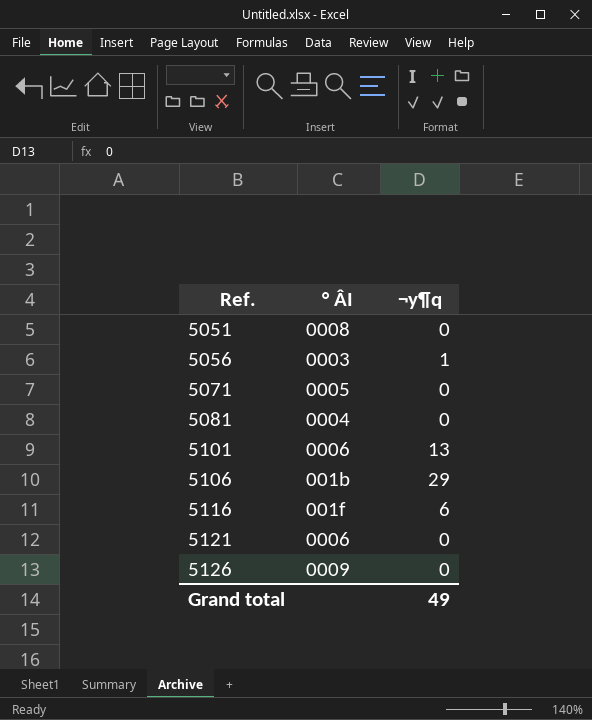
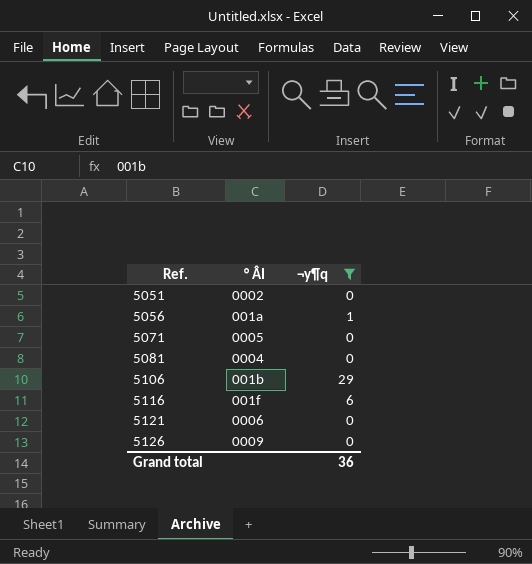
filter: none -> ¬y¶q != 13
5051 | ° ÂI: 0008 -> 0002
5056 | ° ÂI: 0003 -> 001a
Grand total | ¬y¶q: 49 -> 36

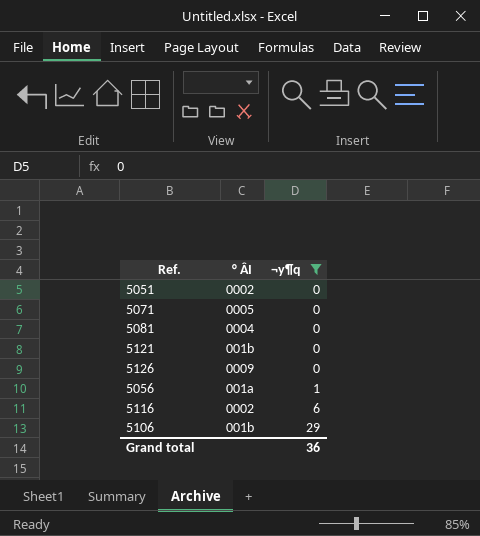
row order: Ref. ascending -> ¬y¶q ascending
5121 | ° ÂI: 0006 -> 001b
5116 | ° ÂI: 001f -> 0002

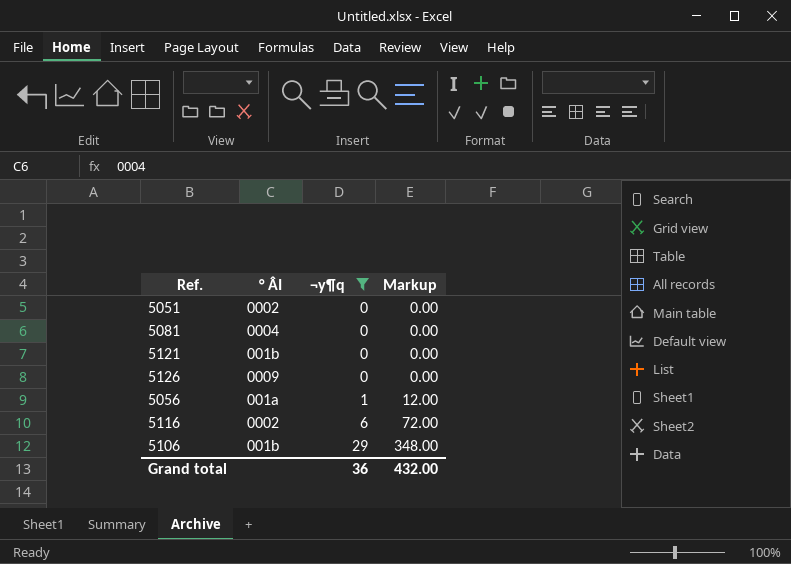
column Markup | formula: none -> [¬y¶q] * 12
row 5071: 0005 | 0 -> none

